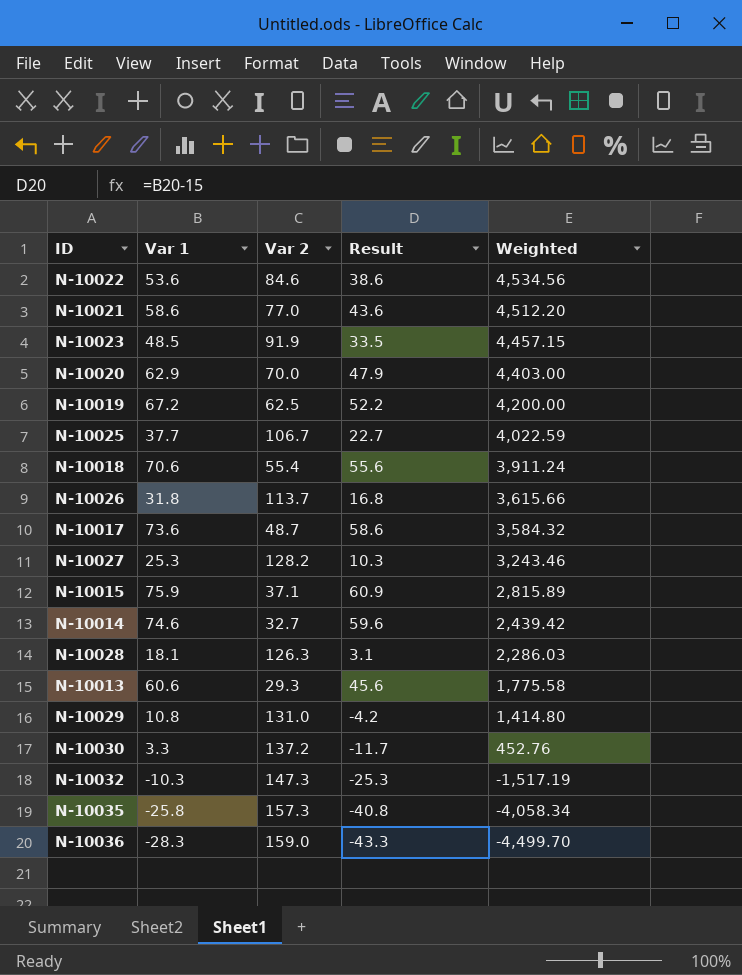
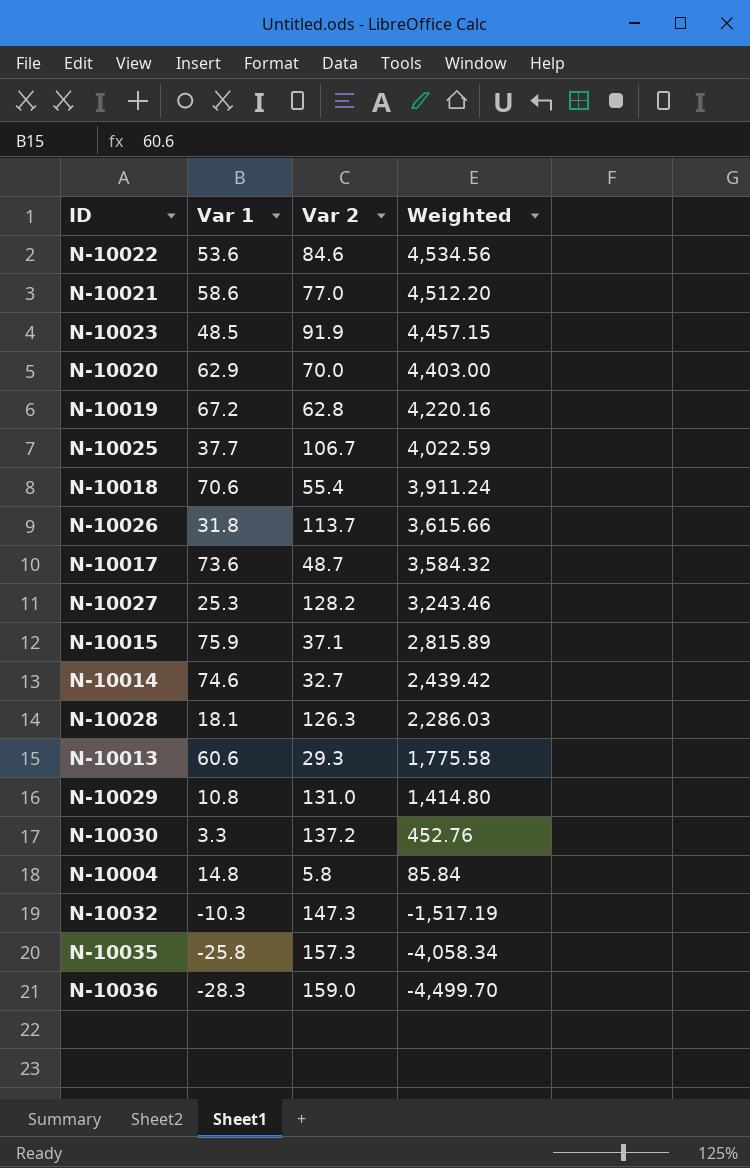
column Result | formula: [Var 1] - 15 -> none
N-10019 | Var 2: 62.5 -> 62.8
N-10019 | Weighted: 4,200.00 -> 4,220.16
row N-10004: none -> 14.8 | 5.8 | 85.84

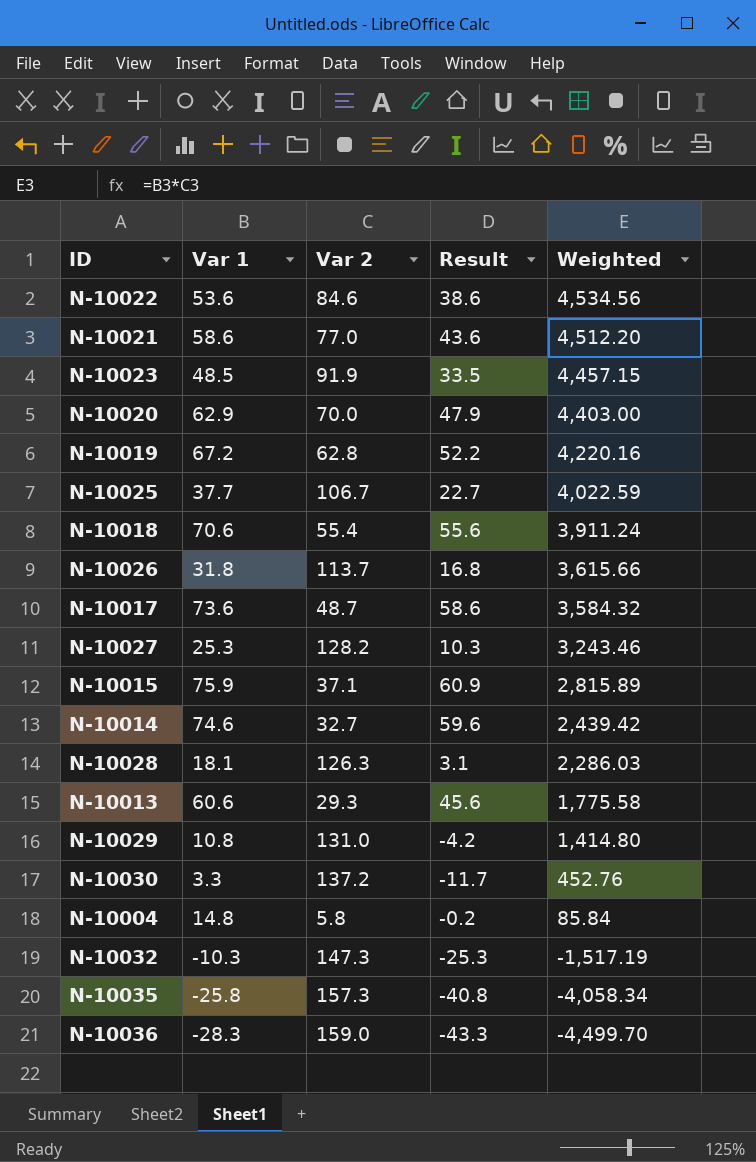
column Result | formula: none -> [Var 1] - 15

